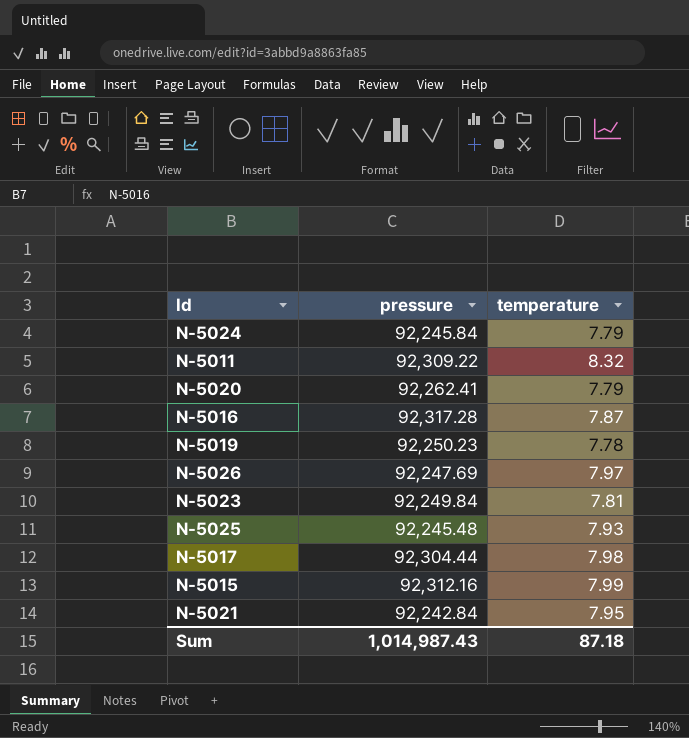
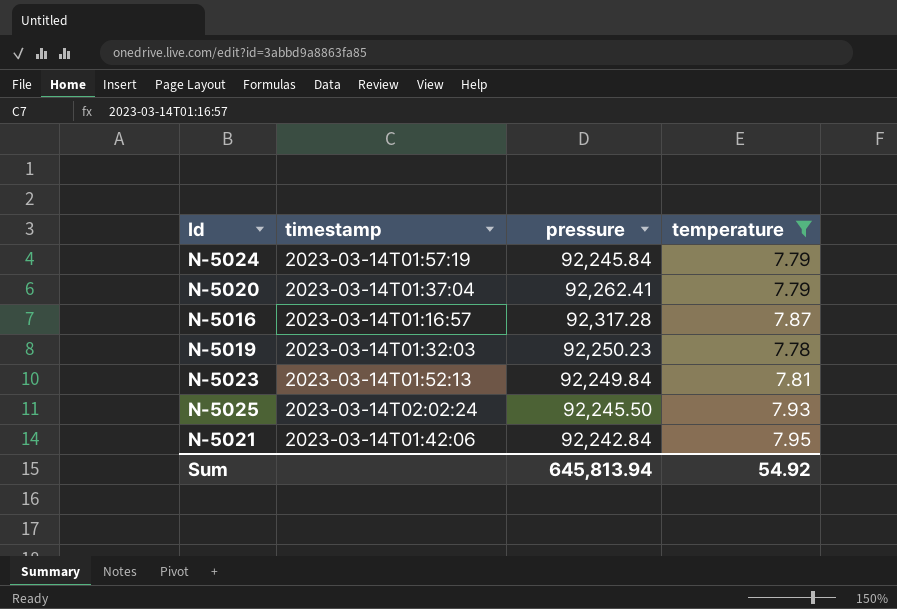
filter: none -> temperature <= 7.95
column timestamp | position: none -> 2
N-5025 | pressure: 92,245.48 -> 92,245.50
Sum | pressure: 1,014,987.43 -> 645,813.94
Sum | temperature: 87.18 -> 54.92

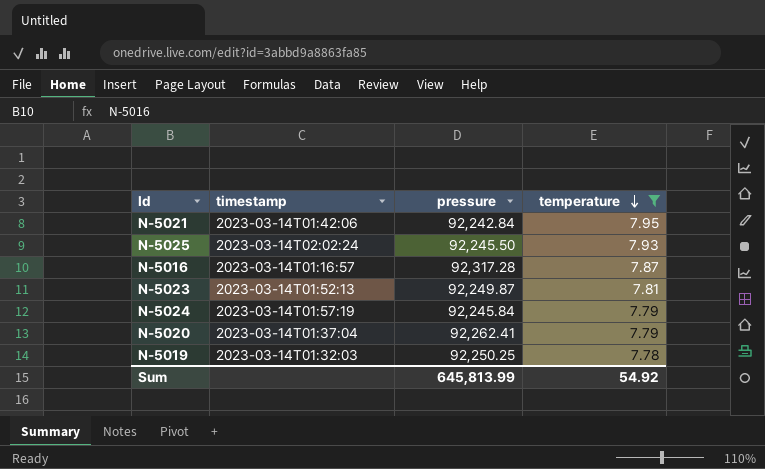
row order: none -> temperature descending
N-5023 | pressure: 92,249.84 -> 92,249.87
N-5019 | pressure: 92,250.23 -> 92,250.25
Sum | pressure: 645,813.94 -> 645,813.99

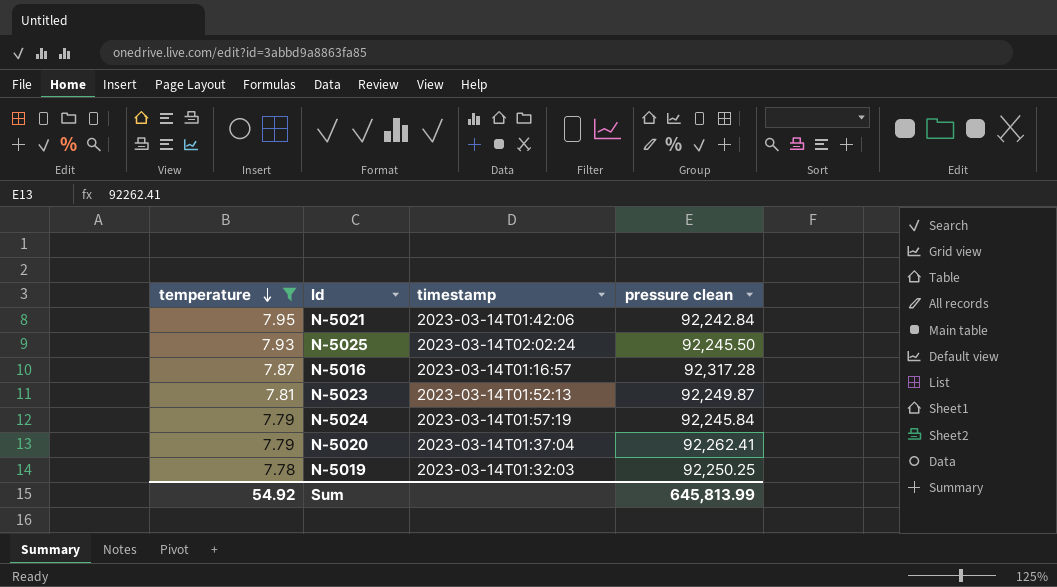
column temperature | position: 4 -> 1
column name: pressure -> pressure clean

